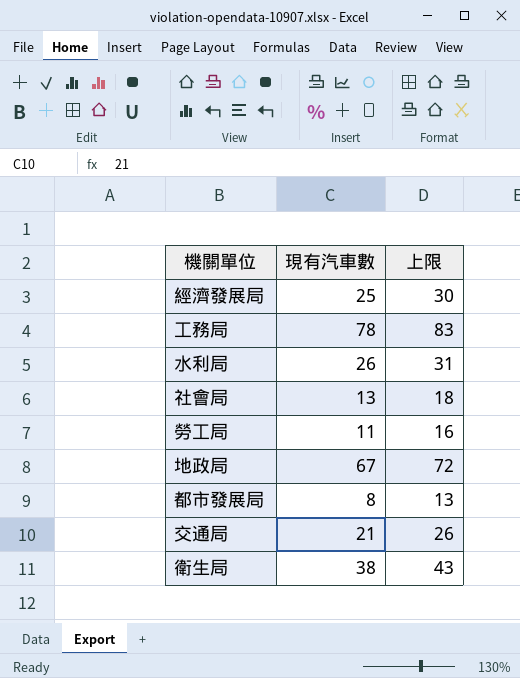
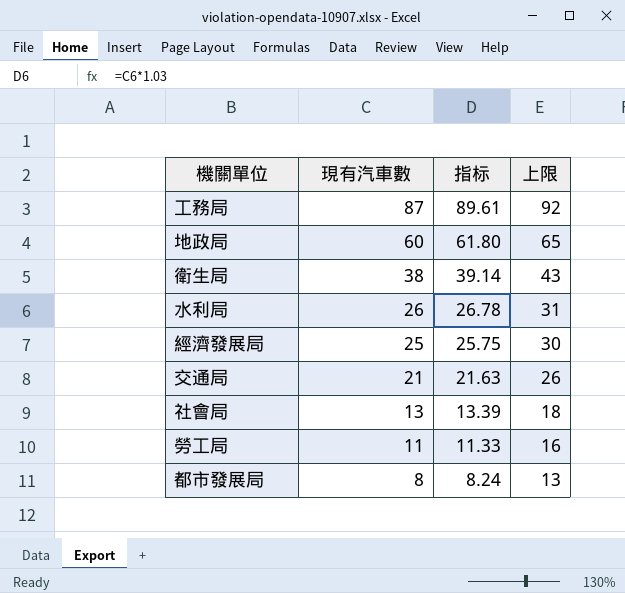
row order: none -> 現有汽車數 descending
column 指标 | formula: none -> [現有汽車數] * 1.03
工務局 | 現有汽車數: 78 -> 87
工務局 | 上限: 83 -> 92
地政局 | 現有汽車數: 67 -> 60
地政局 | 上限: 72 -> 65

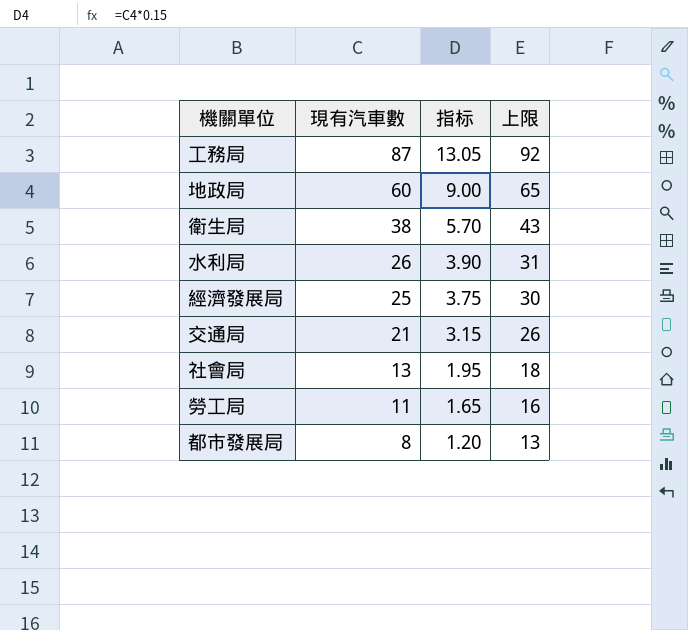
column 指标 | formula: [現有汽車數] * 1.03 -> [現有汽車數] * 0.15

